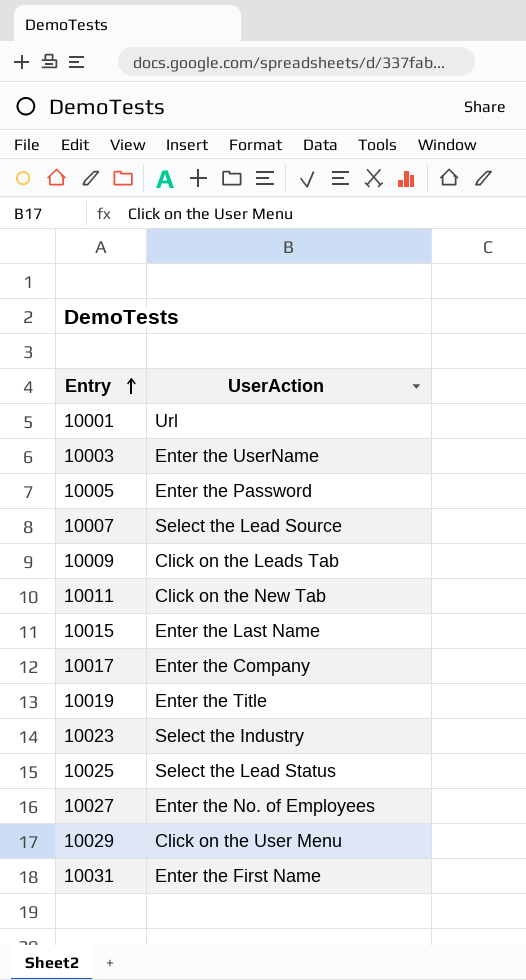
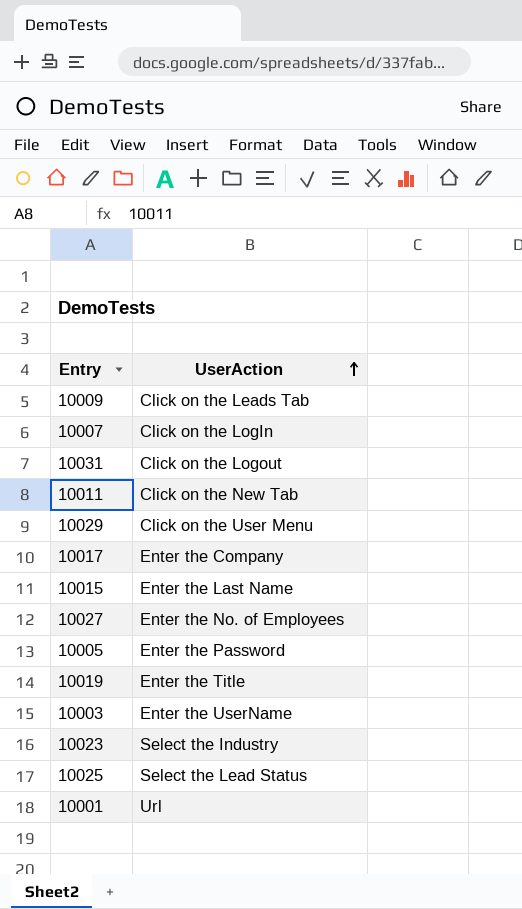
row order: Entry ascending -> UserAction ascending
10007 | UserAction: Select the Lead Source -> Click on the LogIn
10031 | UserAction: Enter the First Name -> Click on the Logout

